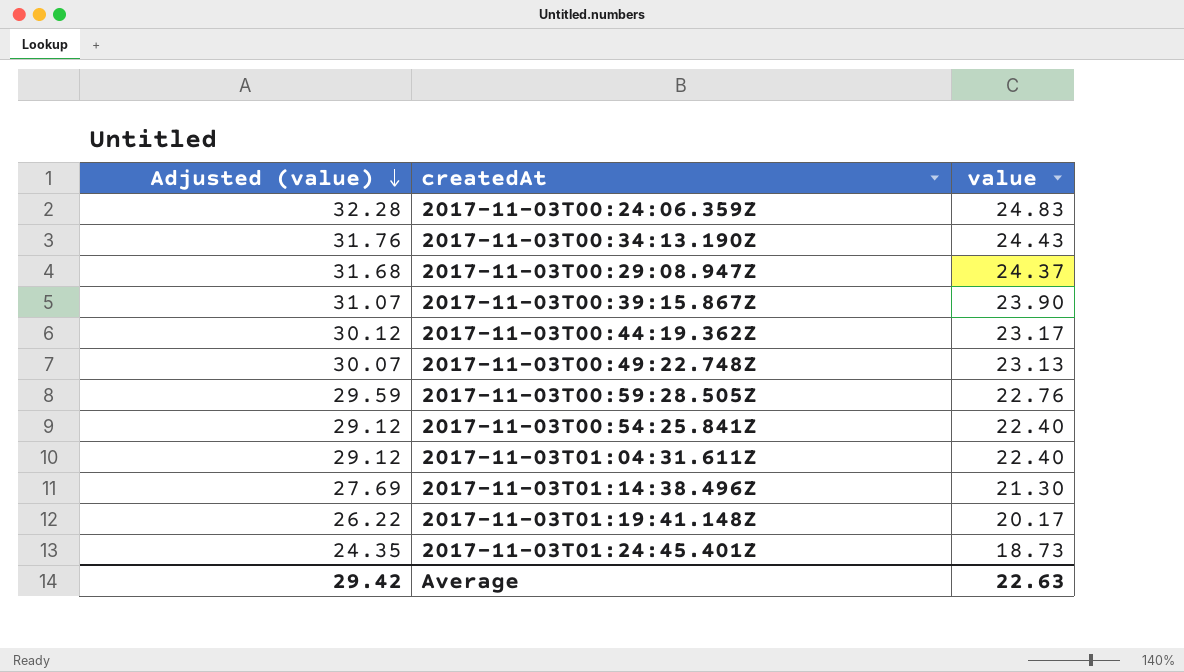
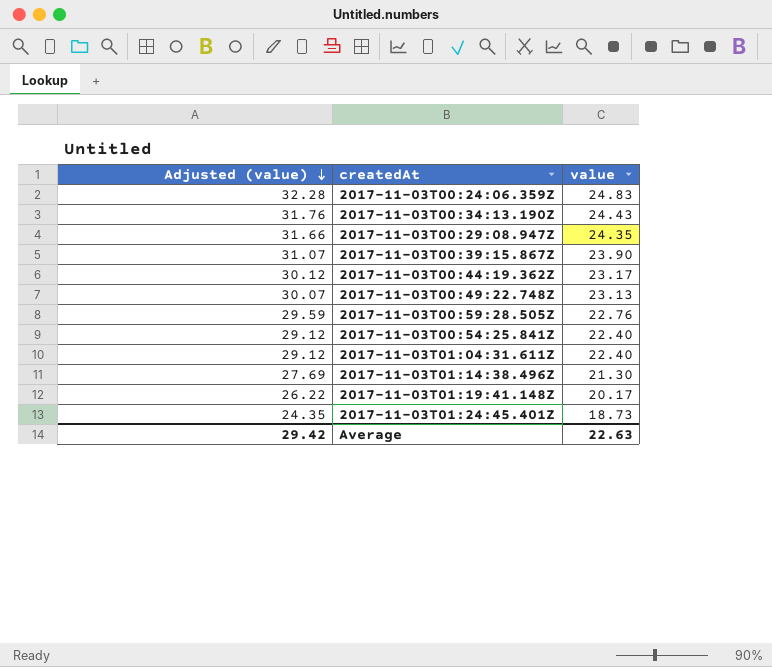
2017-11-03T00:29:08.947Z | Adjusted (value): 31.68 -> 31.66
2017-11-03T00:29:08.947Z | value: 24.37 -> 24.35

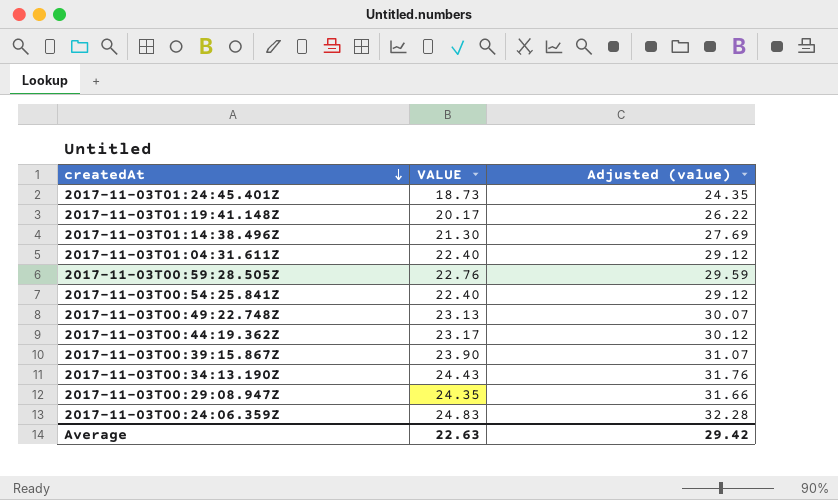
row order: Adjusted (value) descending -> createdAt descending
column name: value -> VALUE
column Adjusted (value) | position: 1 -> 3

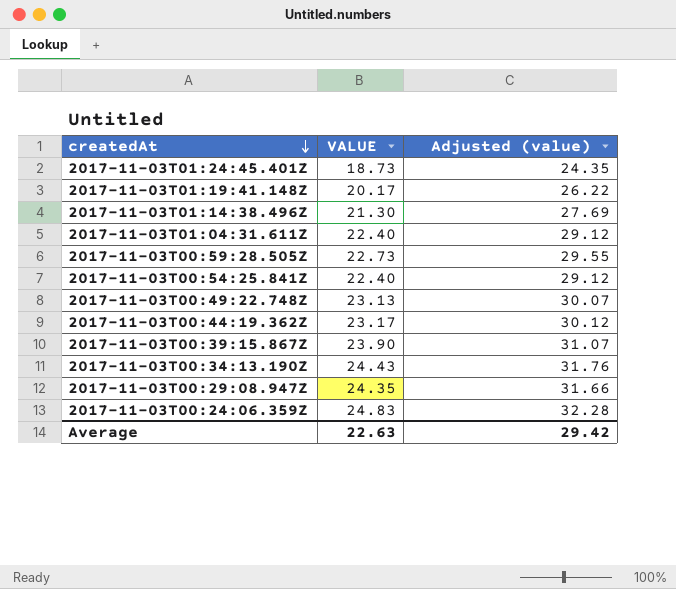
2017-11-03T00:59:28.505Z | VALUE: 22.76 -> 22.73
2017-11-03T00:59:28.505Z | Adjusted (value): 29.59 -> 29.55

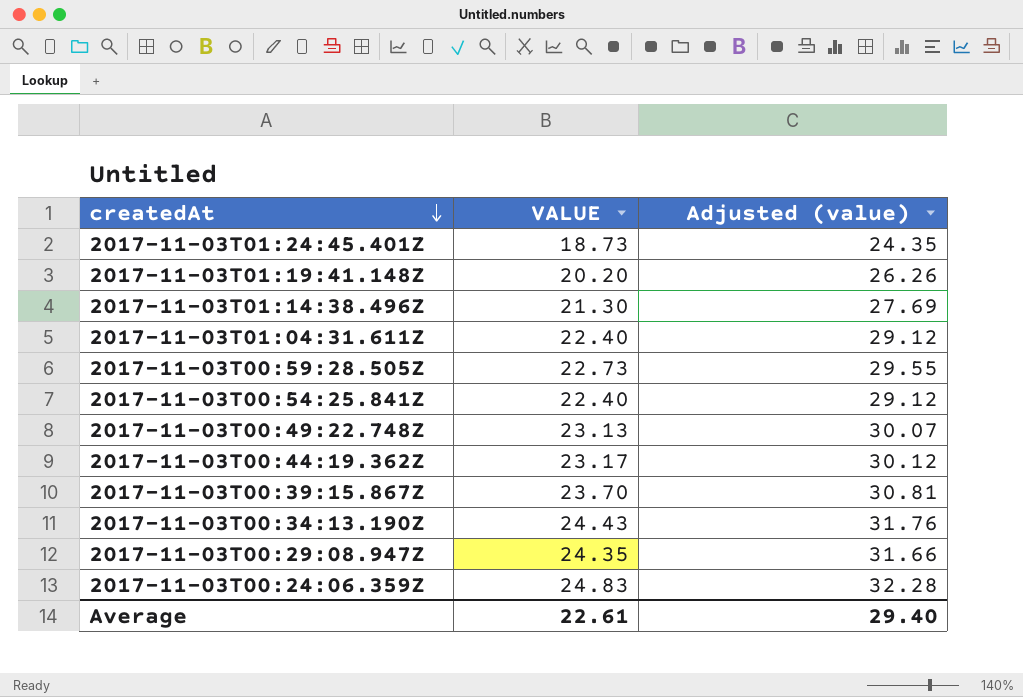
2017-11-03T01:19:41.148Z | VALUE: 20.17 -> 20.20
2017-11-03T01:19:41.148Z | Adjusted (value): 26.22 -> 26.26
2017-11-03T00:39:15.867Z | VALUE: 23.90 -> 23.70
2017-11-03T00:39:15.867Z | Adjusted (value): 31.07 -> 30.81
Average | VALUE: 22.63 -> 22.61
Average | Adjusted (value): 29.42 -> 29.40

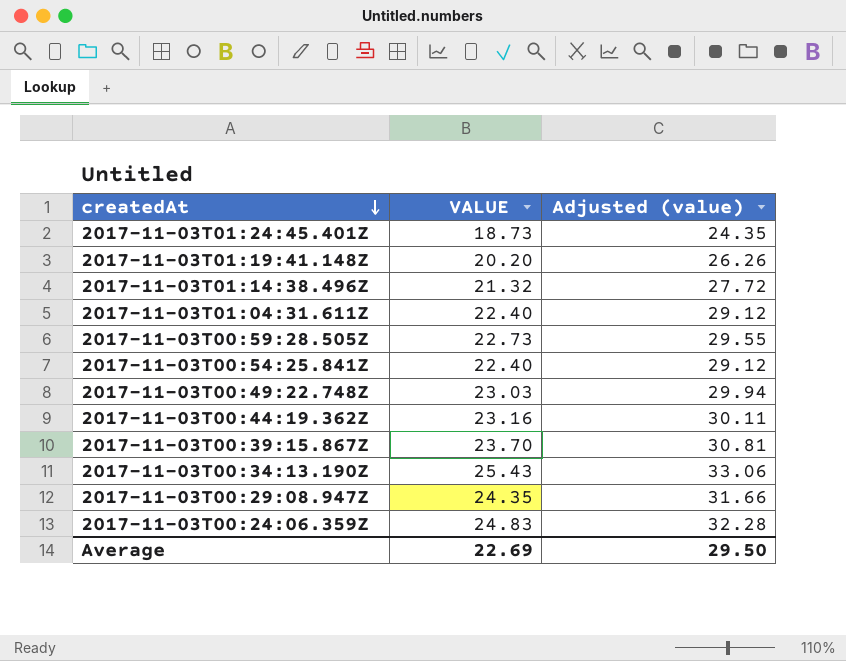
2017-11-03T01:14:38.496Z | VALUE: 21.30 -> 21.32
2017-11-03T01:14:38.496Z | Adjusted (value): 27.69 -> 27.72
2017-11-03T00:49:22.748Z | VALUE: 23.13 -> 23.03
2017-11-03T00:49:22.748Z | Adjusted (value): 30.07 -> 29.94
2017-11-03T00:44:19.362Z | VALUE: 23.17 -> 23.16
2017-11-03T00:44:19.362Z | Adjusted (value): 30.12 -> 30.11
2017-11-03T00:34:13.190Z | VALUE: 24.43 -> 25.43
2017-11-03T00:34:13.190Z | Adjusted (value): 31.76 -> 33.06
Average | VALUE: 22.61 -> 22.69
Average | Adjusted (value): 29.40 -> 29.50

